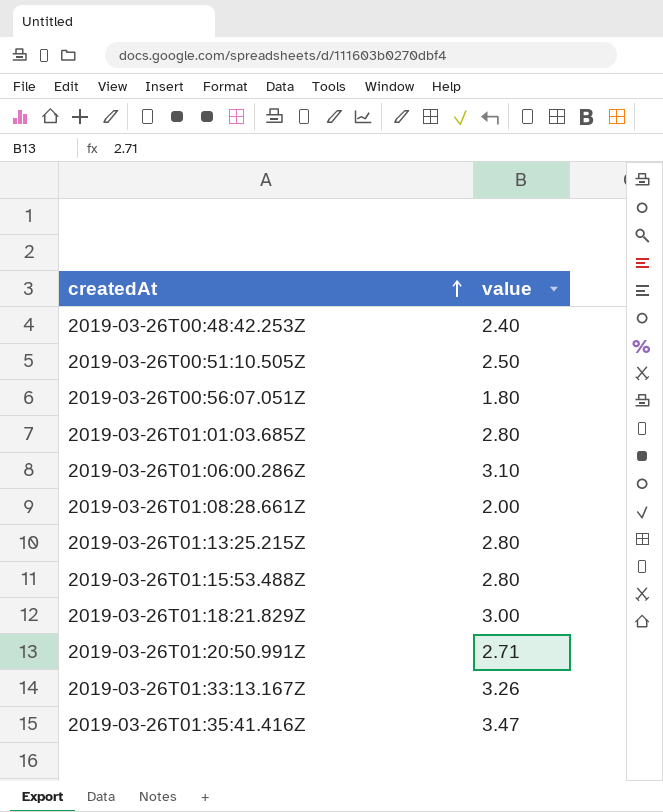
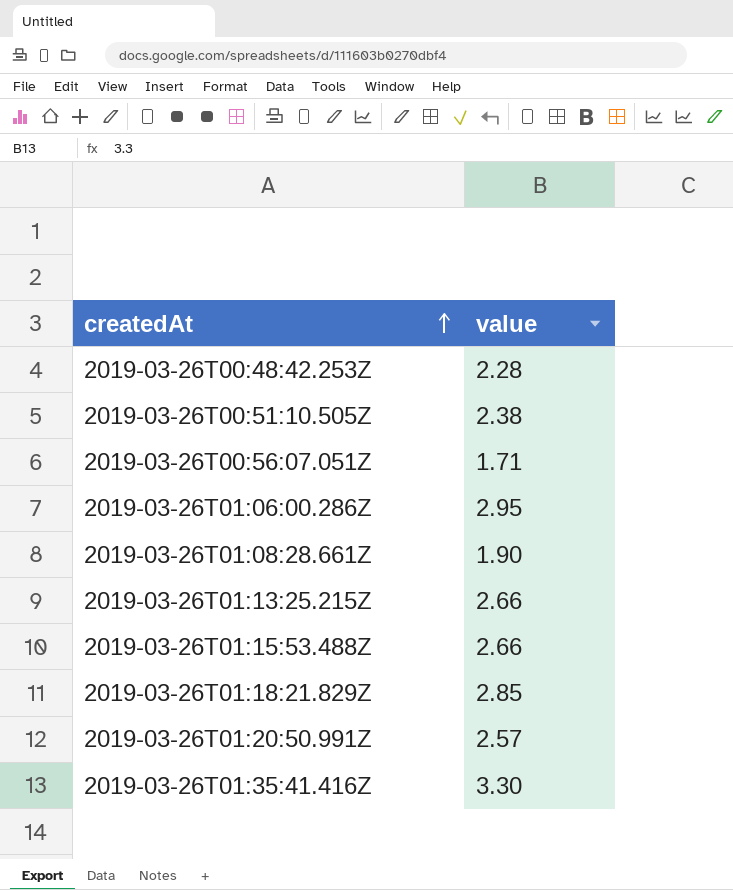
row 2019-03-26T01:01:03.685Z: 2.80 -> none
row 2019-03-26T01:33:13.167Z: 3.26 -> none
2019-03-26T00:48:42.253Z | value: 2.40 -> 2.28
2019-03-26T00:51:10.505Z | value: 2.50 -> 2.38
2019-03-26T00:56:07.051Z | value: 1.80 -> 1.71
2019-03-26T01:06:00.286Z | value: 3.10 -> 2.95
2019-03-26T01:08:28.661Z | value: 2.00 -> 1.90
2019-03-26T01:13:25.215Z | value: 2.80 -> 2.66
2019-03-26T01:15:53.488Z | value: 2.80 -> 2.66
2019-03-26T01:18:21.829Z | value: 3.00 -> 2.85
2019-03-26T01:20:50.991Z | value: 2.71 -> 2.57
2019-03-26T01:35:41.416Z | value: 3.47 -> 3.30

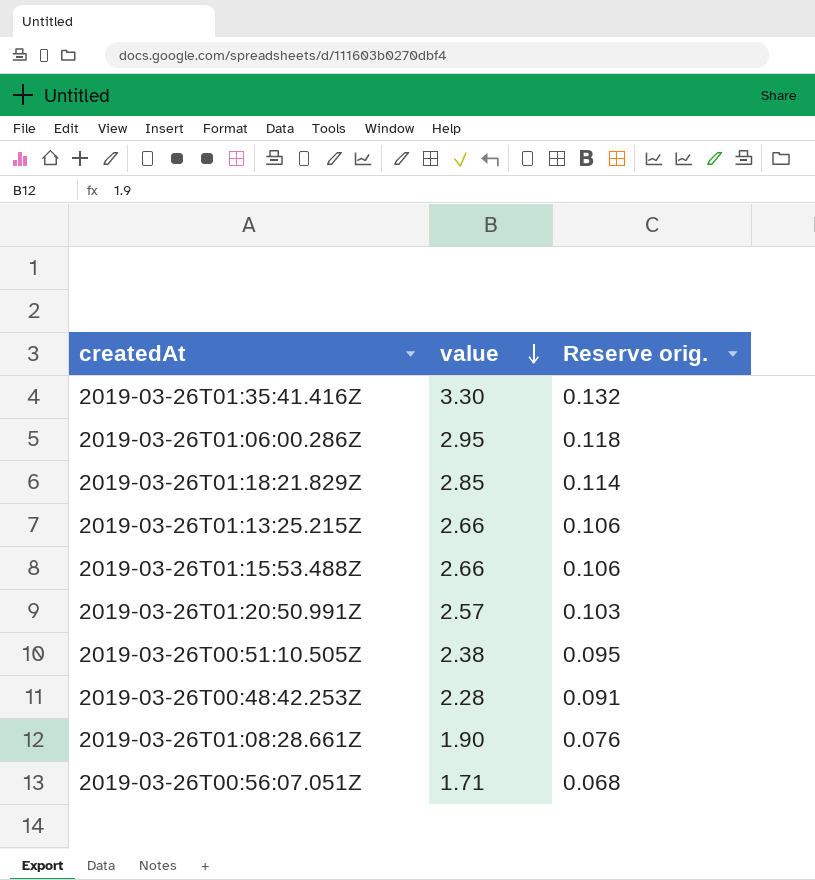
row order: createdAt ascending -> value descending
column Reserve orig. | formula: none -> [value] * 0.04

